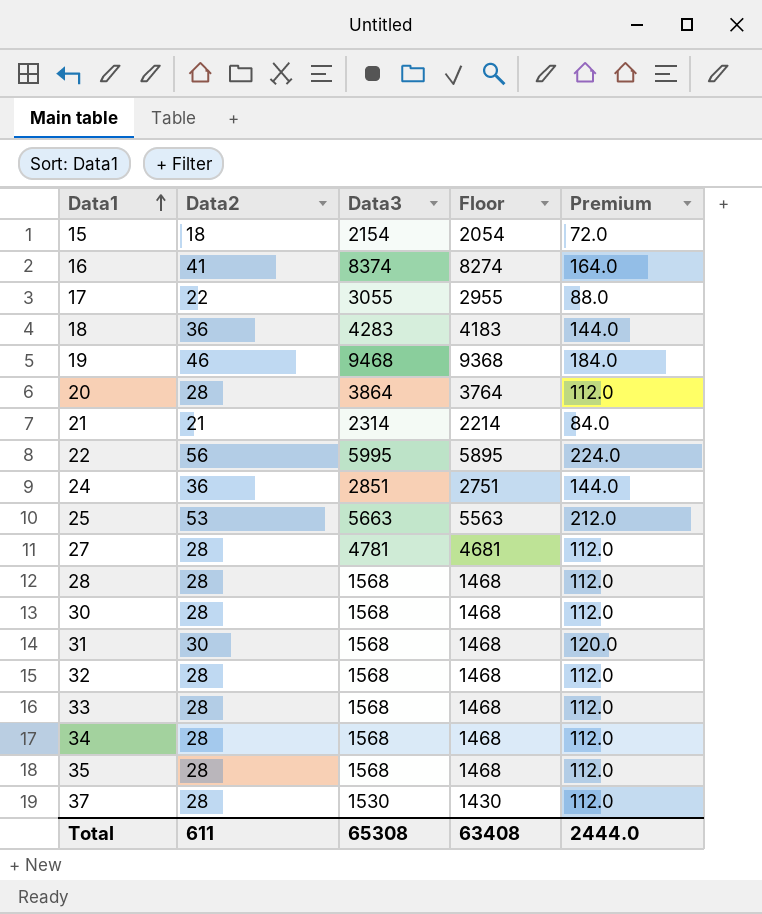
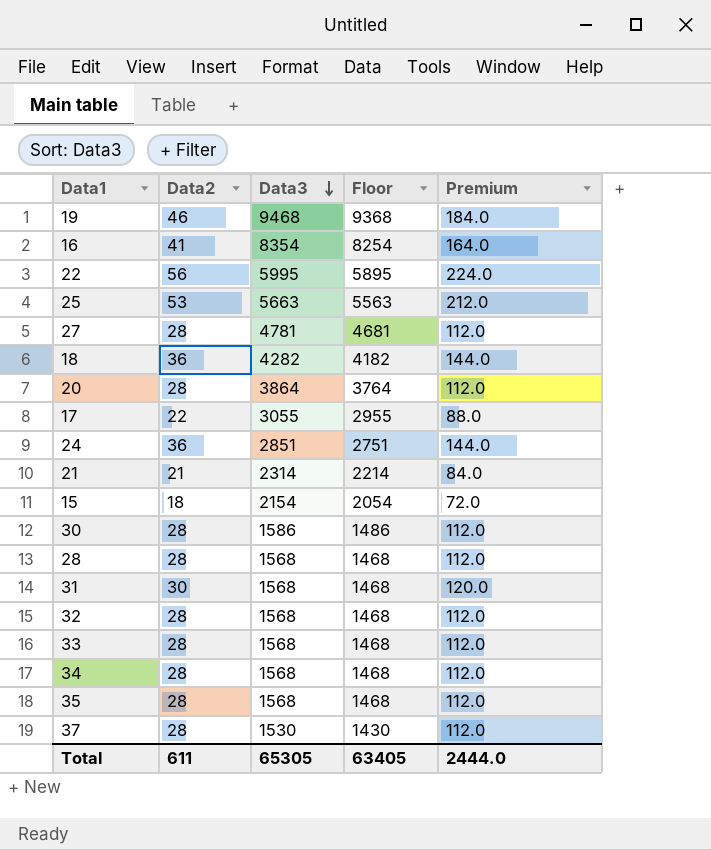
row order: Data1 ascending -> Data3 descending
16 | Data3: 8374 -> 8354
16 | Floor: 8274 -> 8254
18 | Data3: 4283 -> 4282
18 | Floor: 4183 -> 4182
30 | Data3: 1568 -> 1586
30 | Floor: 1468 -> 1486
Total | Data3: 65308 -> 65305
Total | Floor: 63408 -> 63405

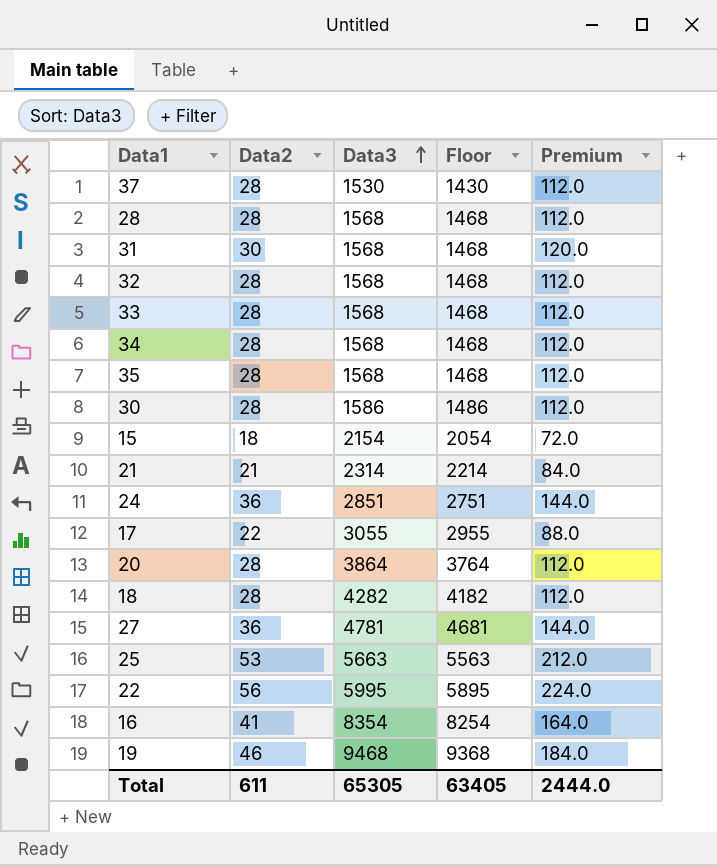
row order: Data3 descending -> Data3 ascending
18 | Data2: 36 -> 28
18 | Premium: 144.0 -> 112.0
27 | Data2: 28 -> 36
27 | Premium: 112.0 -> 144.0

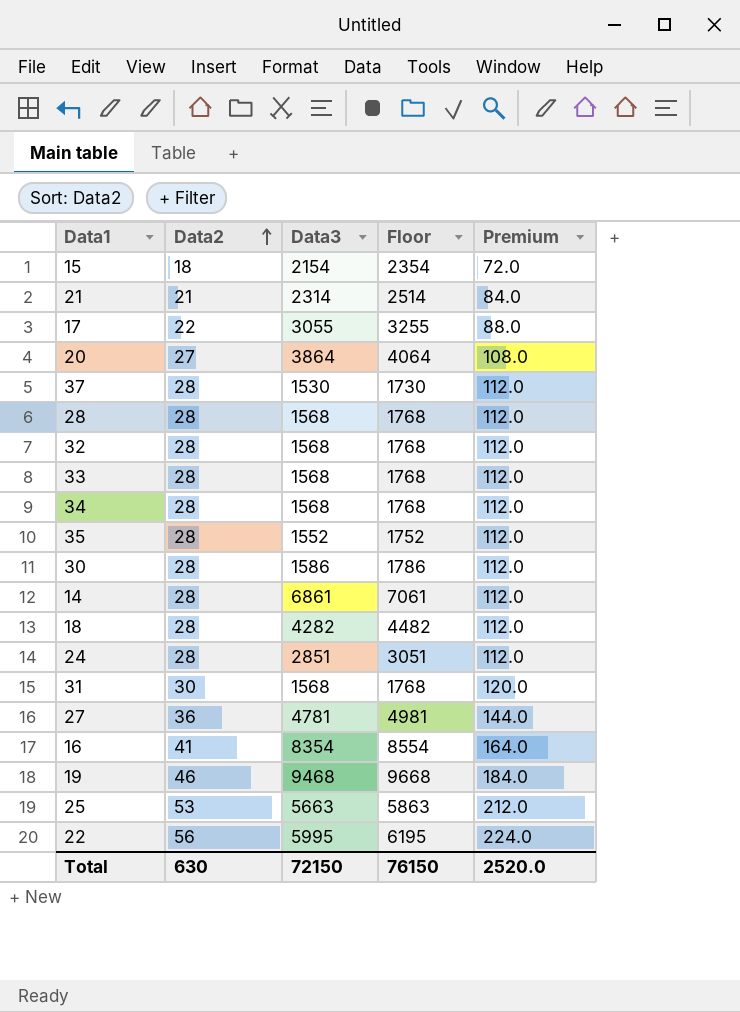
row order: Data3 ascending -> Data2 ascending
column Floor | formula: [Data3] - 100 -> [Data3] + 200
20 | Data2: 28 -> 27
20 | Premium: 112.0 -> 108.0
35 | Data3: 1568 -> 1552
row 14: none -> 28 | 6861 | 7061 | 112.0
24 | Data2: 36 -> 28
24 | Premium: 144.0 -> 112.0
Total | Data2: 611 -> 630
Total | Data3: 65305 -> 72150
Total | Floor: 63405 -> 76150
Total | Premium: 2444.0 -> 2520.0

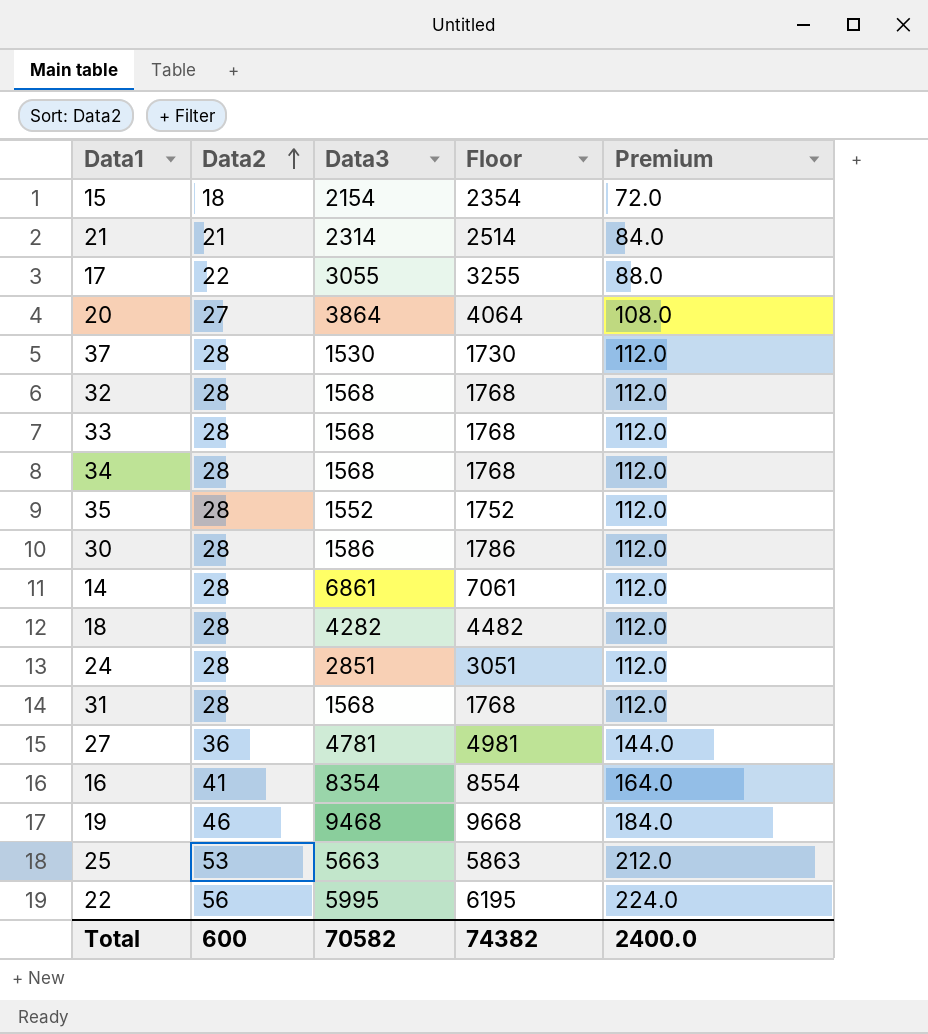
row 28: 28 | 1568 | 1768 | 112.0 -> none
31 | Data2: 30 -> 28
31 | Premium: 120.0 -> 112.0
Total | Data2: 630 -> 600
Total | Data3: 72150 -> 70582
Total | Floor: 76150 -> 74382
Total | Premium: 2520.0 -> 2400.0

